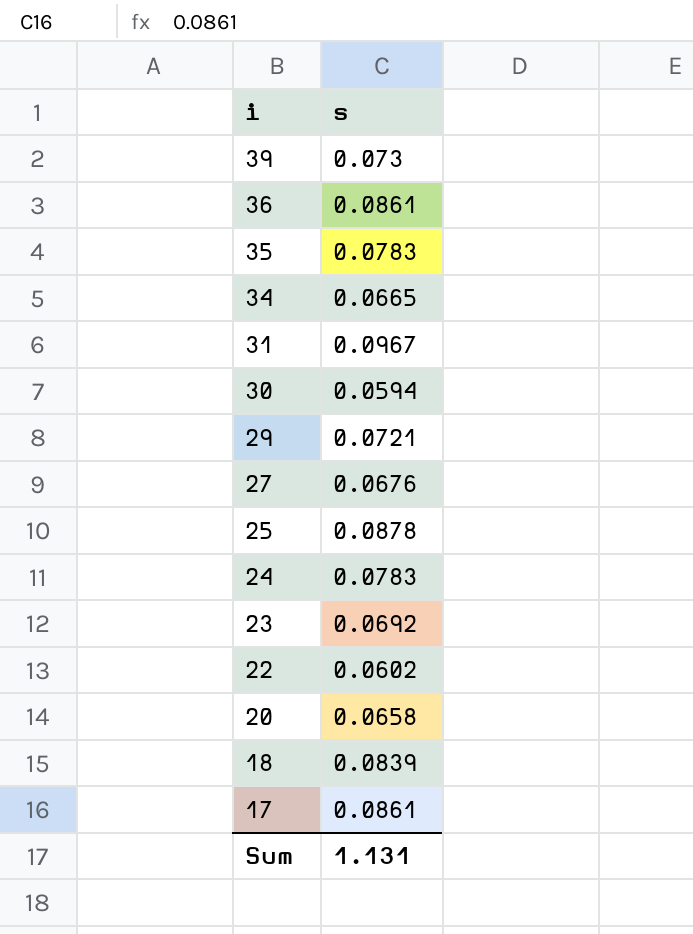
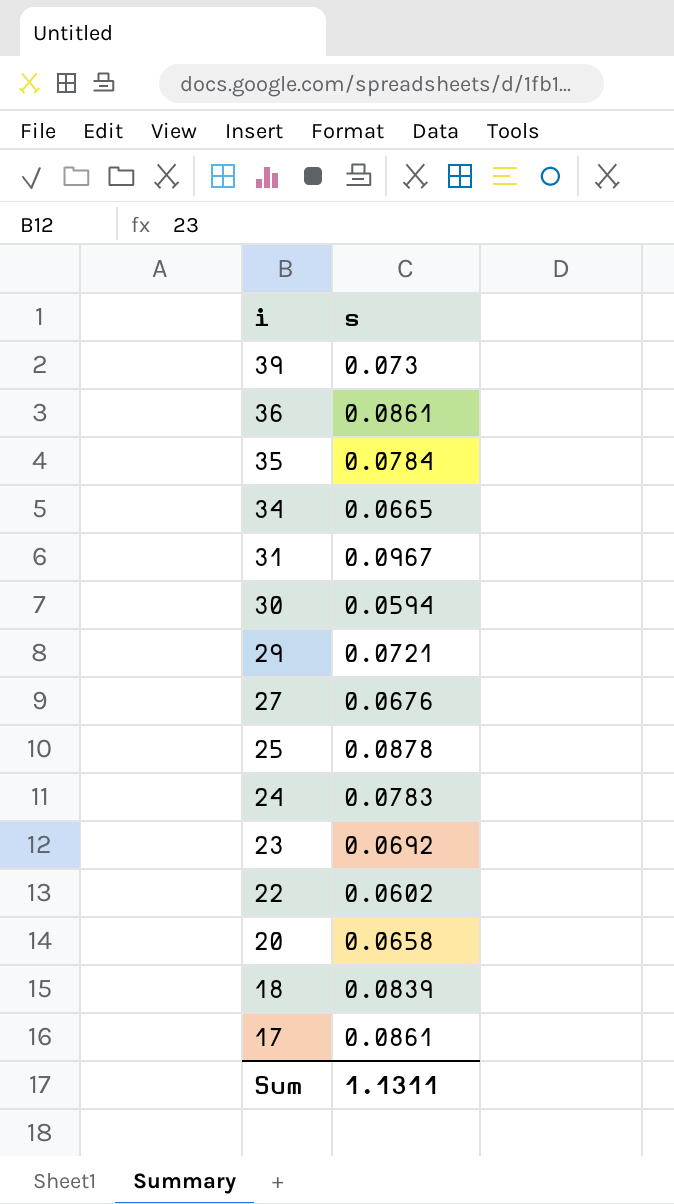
35 | s: 0.0783 -> 0.0784
Sum | s: 1.131 -> 1.1311

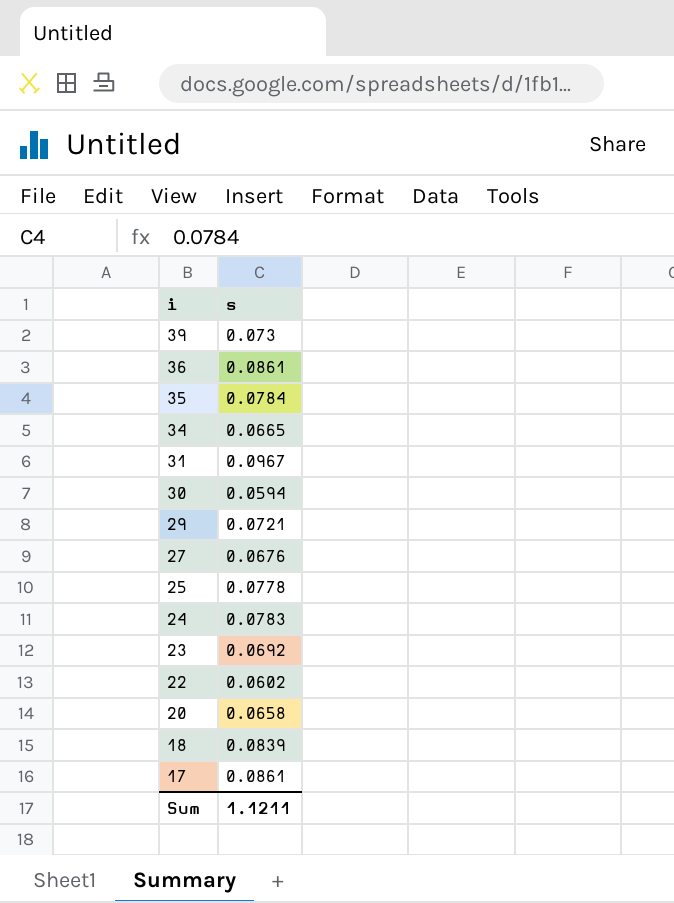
25 | s: 0.0878 -> 0.0778
Sum | s: 1.1311 -> 1.1211

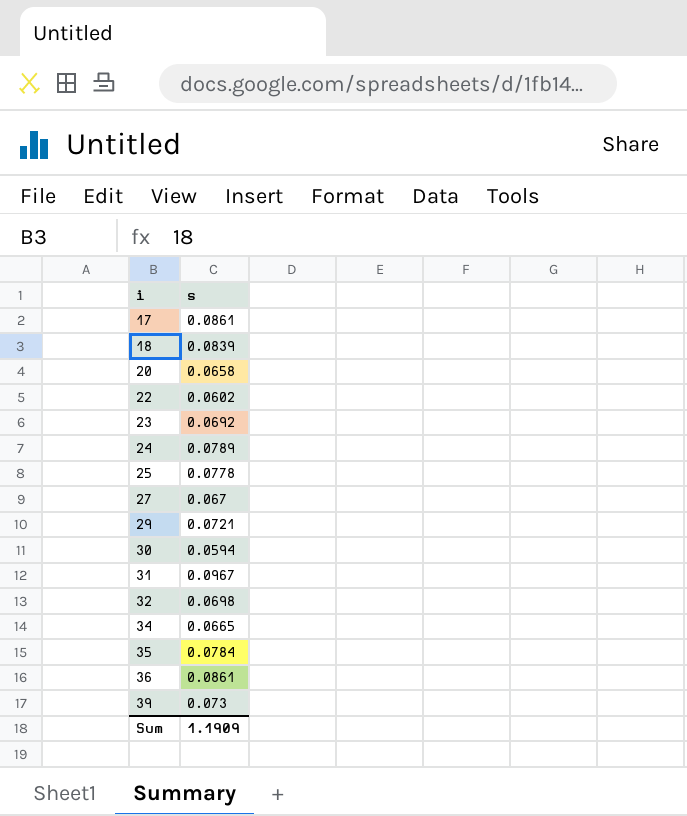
row order: i descending -> i ascending
24 | s: 0.0783 -> 0.0789
27 | s: 0.0676 -> 0.067
row 32: none -> 0.0698
Sum | s: 1.1211 -> 1.1909

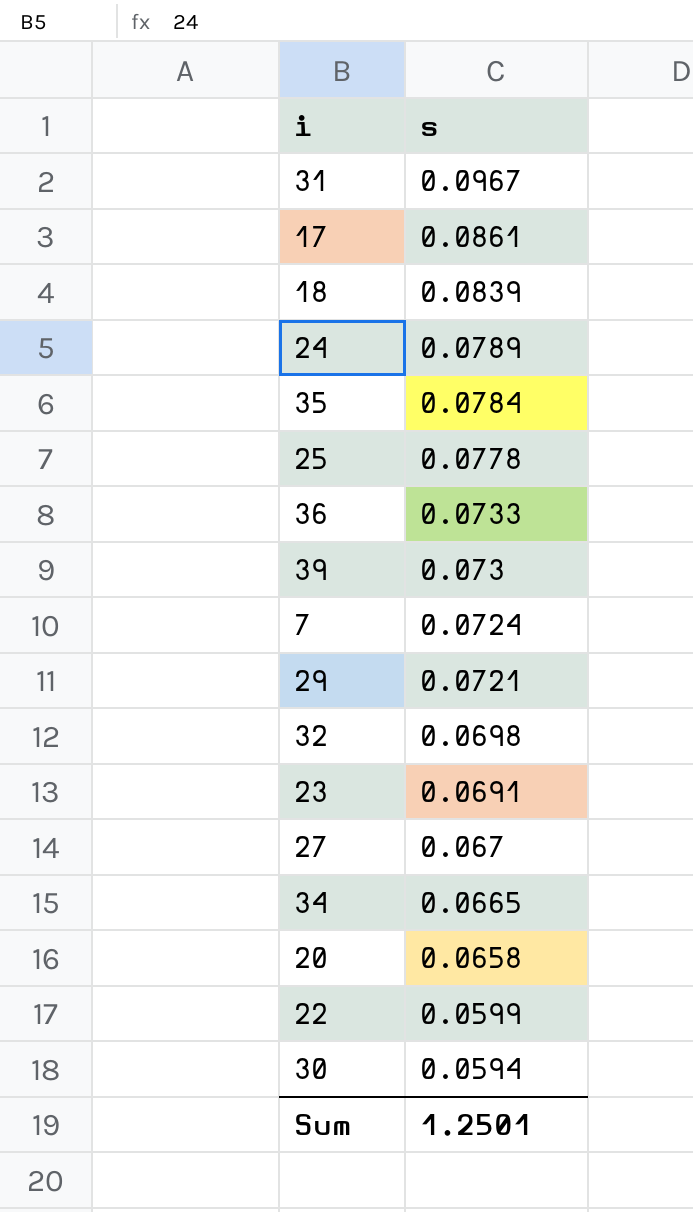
row order: i ascending -> s descending
36 | s: 0.0861 -> 0.0733
row 7: none -> 0.0724
23 | s: 0.0692 -> 0.0691
22 | s: 0.0602 -> 0.0599
Sum | s: 1.1909 -> 1.2501

